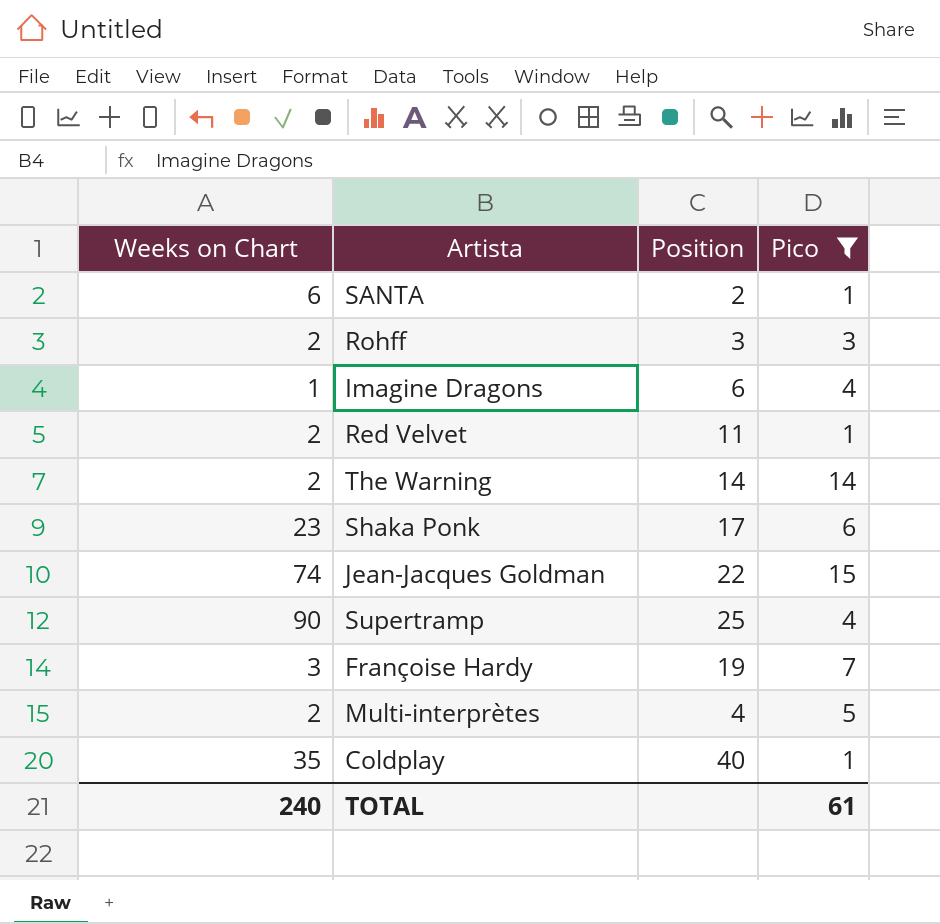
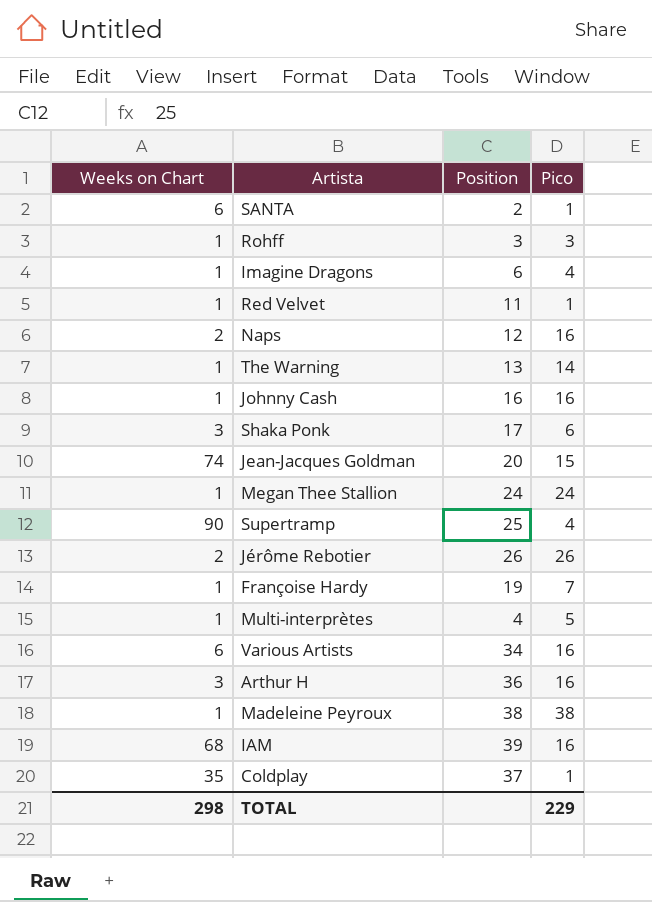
filter: Pico <= 15 -> none
Rohff | Weeks on Chart: 2 -> 1
Red Velvet | Weeks on Chart: 2 -> 1
The Warning | Weeks on Chart: 2 -> 1
The Warning | Position: 14 -> 13
Shaka Ponk | Weeks on Chart: 23 -> 3
Jean-Jacques Goldman | Position: 22 -> 20
Françoise Hardy | Weeks on Chart: 3 -> 1
Multi-interprètes | Weeks on Chart: 2 -> 1
Coldplay | Position: 40 -> 37
TOTAL | Weeks on Chart: 240 -> 298
TOTAL | Pico: 61 -> 229

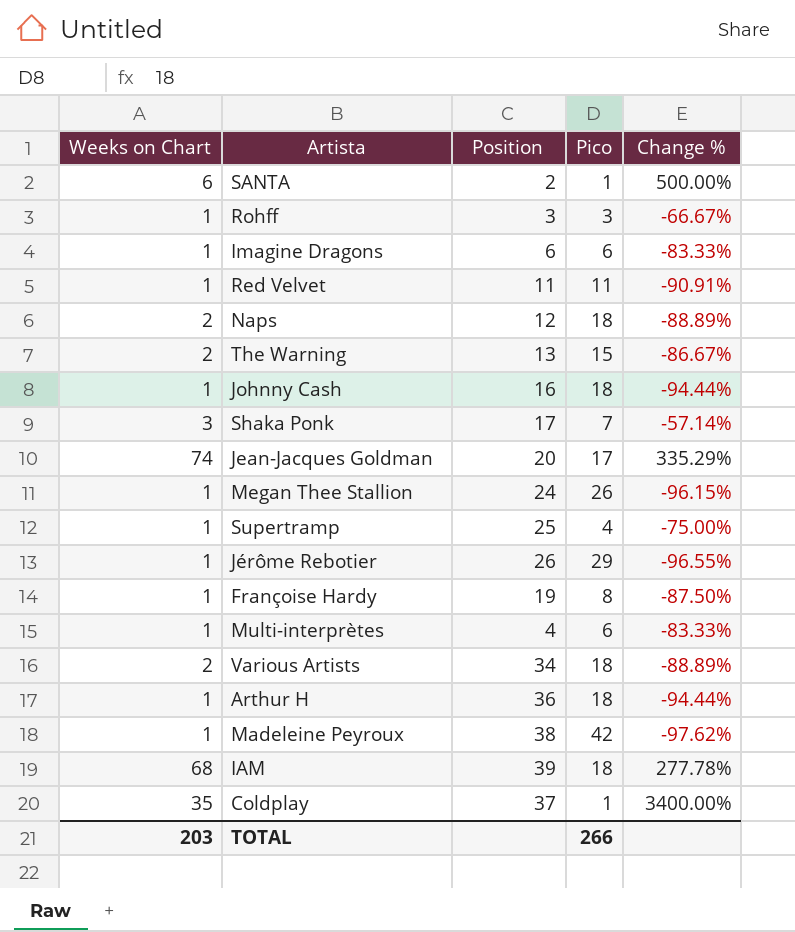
column Change % | formula: none -> ([Weeks on Chart] - [Pico]) / [Pico]
Imagine Dragons | Pico: 4 -> 6
Red Velvet | Pico: 1 -> 11
Naps | Pico: 16 -> 18
The Warning | Weeks on Chart: 1 -> 2
The Warning | Pico: 14 -> 15
Johnny Cash | Pico: 16 -> 18
Shaka Ponk | Pico: 6 -> 7
Jean-Jacques Goldman | Pico: 15 -> 17
Megan Thee Stallion | Pico: 24 -> 26
Supertramp | Weeks on Chart: 90 -> 1
Jérôme Rebotier | Weeks on Chart: 2 -> 1
Jérôme Rebotier | Pico: 26 -> 29
Françoise Hardy | Pico: 7 -> 8
Multi-interprètes | Pico: 5 -> 6
Various Artists | Weeks on Chart: 6 -> 2
Various Artists | Pico: 16 -> 18
Arthur H | Weeks on Chart: 3 -> 1
Arthur H | Pico: 16 -> 18
Madeleine Peyroux | Pico: 38 -> 42
IAM | Pico: 16 -> 18
TOTAL | Weeks on Chart: 298 -> 203
TOTAL | Pico: 229 -> 266

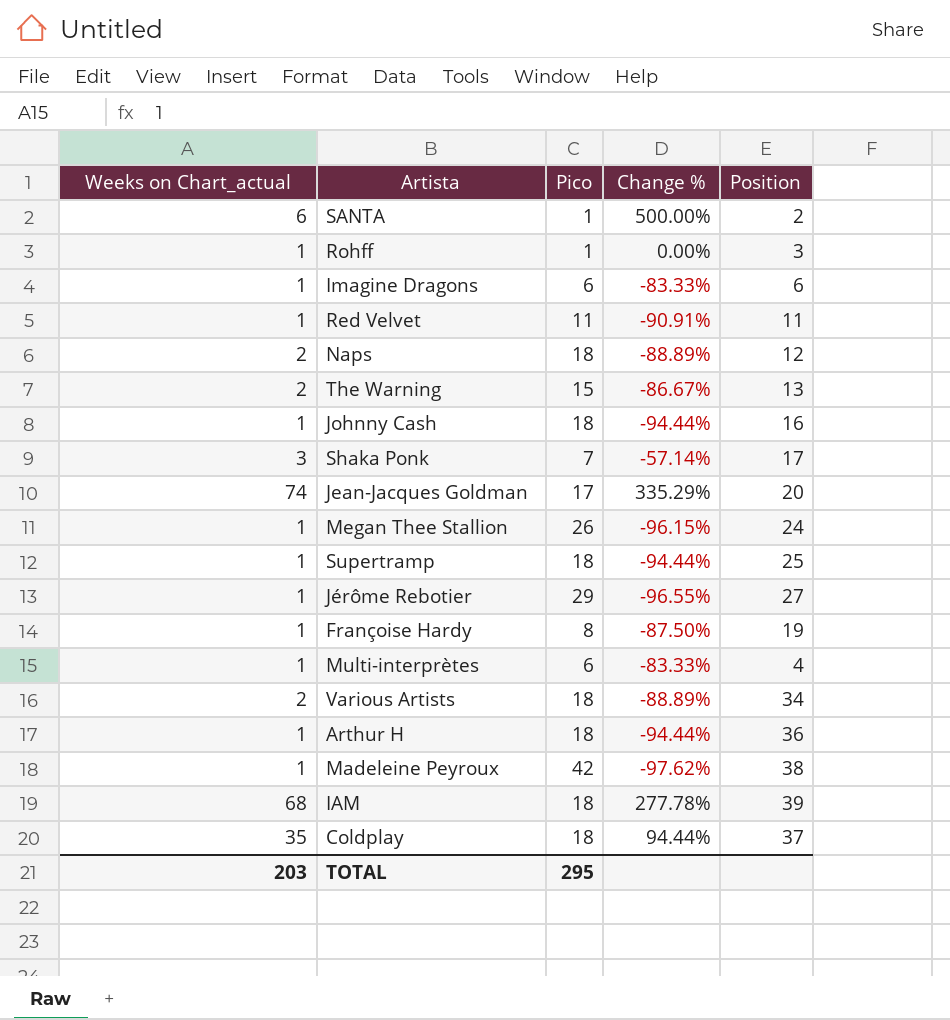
column name: Weeks on Chart -> Weeks on Chart_actual
column Position | position: 3 -> 5
Rohff | Pico: 3 -> 1
Rohff | Change %: -66.67% -> 0.00%
Supertramp | Pico: 4 -> 18
Supertramp | Change %: -75.00% -> -94.44%
Jérôme Rebotier | Position: 26 -> 27
Coldplay | Pico: 1 -> 18
Coldplay | Change %: 3400.00% -> 94.44%
TOTAL | Pico: 266 -> 295

